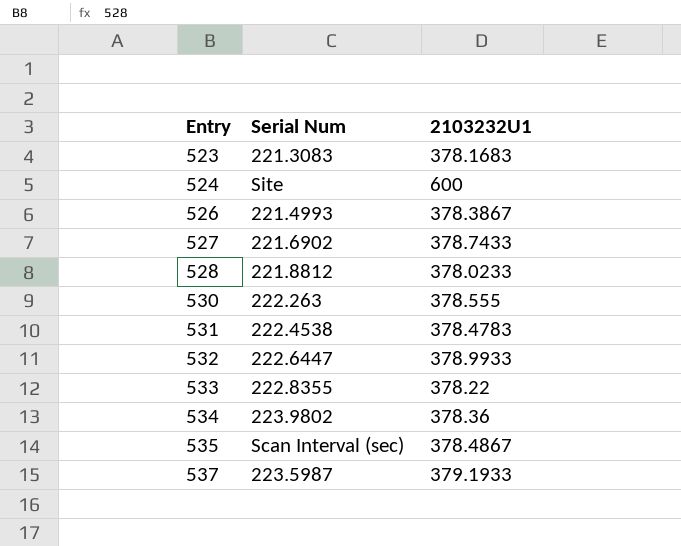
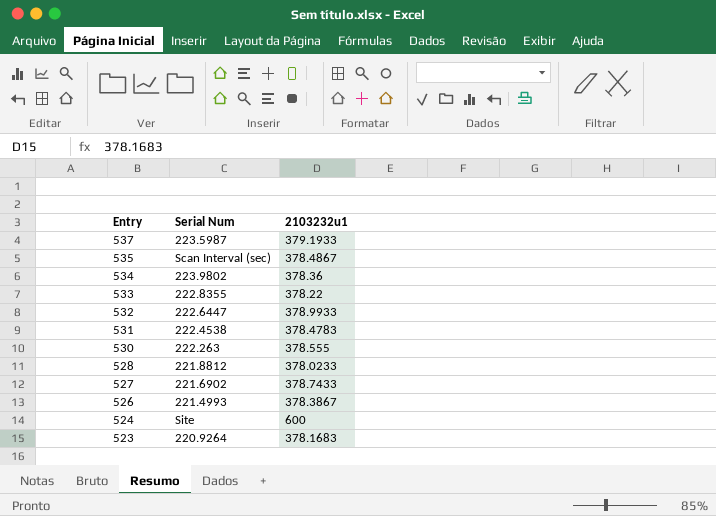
row order: Entry ascending -> Entry descending
column name: 2103232U1 -> 2103232u1
523 | Serial Num: 221.3083 -> 220.9264

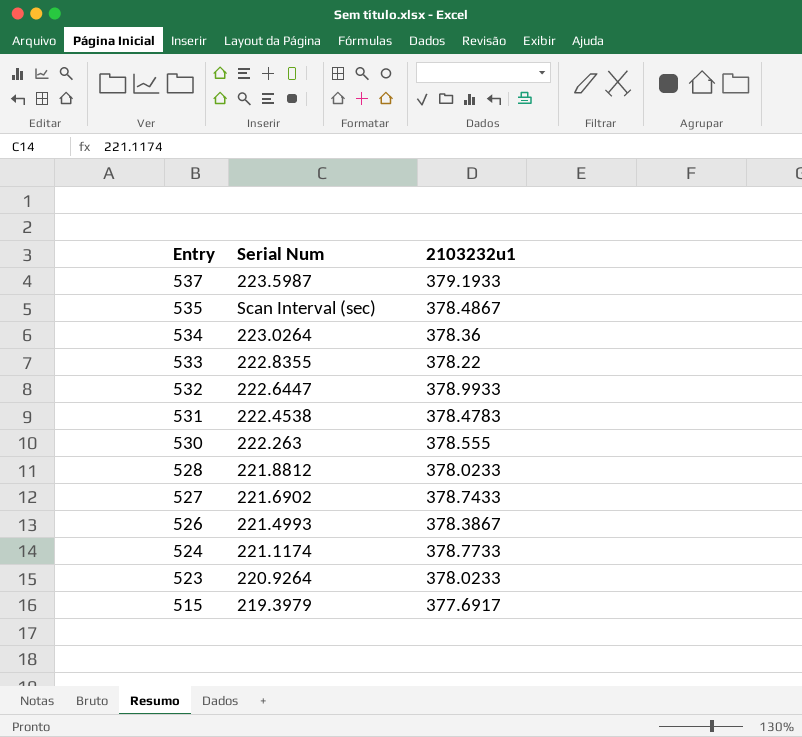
534 | Serial Num: 223.9802 -> 223.0264
524 | Serial Num: Site -> 221.1174
524 | 2103232u1: 600 -> 378.7733
523 | 2103232u1: 378.1683 -> 378.0233
row 515: none -> 219.3979 | 377.6917

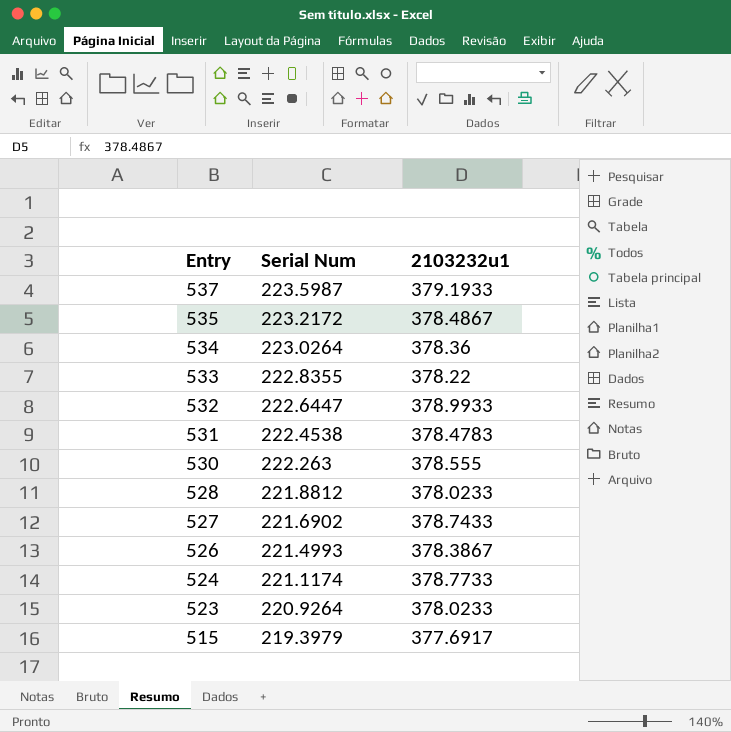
535 | Serial Num: Scan Interval (sec) -> 223.2172

